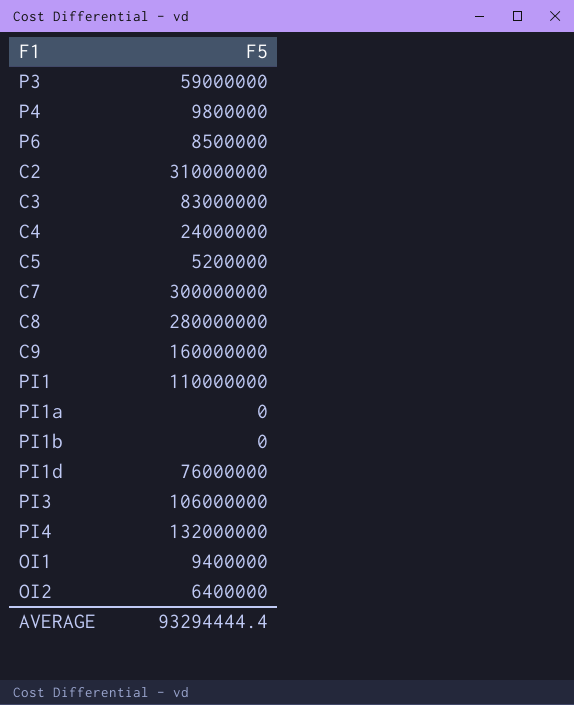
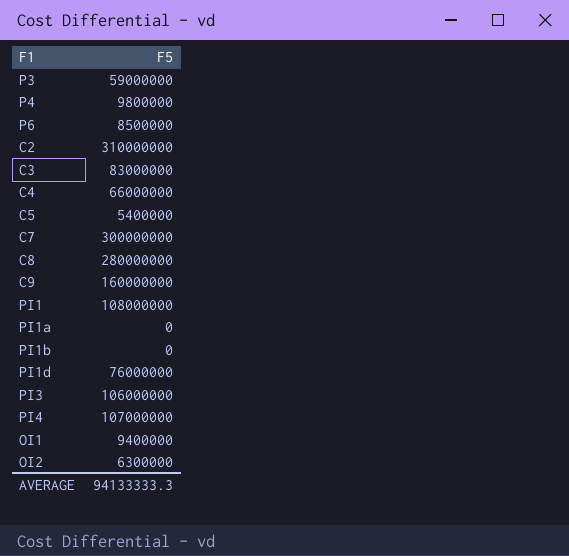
C4 | F5: 24000000 -> 66000000
C5 | F5: 5200000 -> 5400000
PI1 | F5: 110000000 -> 108000000
PI4 | F5: 132000000 -> 107000000
OI2 | F5: 6400000 -> 6300000
AVERAGE | F5: 93294444.4 -> 94133333.3

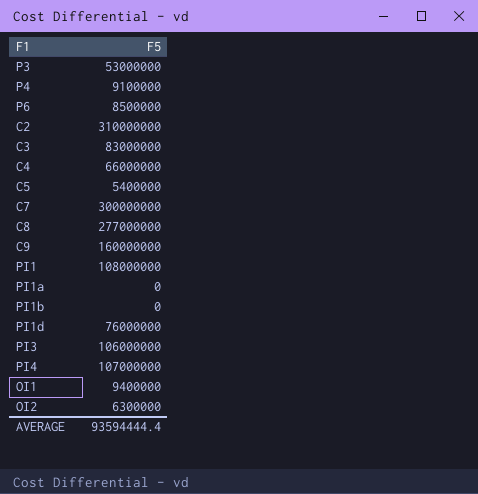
P3 | F5: 59000000 -> 53000000
P4 | F5: 9800000 -> 9100000
C8 | F5: 280000000 -> 277000000
AVERAGE | F5: 94133333.3 -> 93594444.4

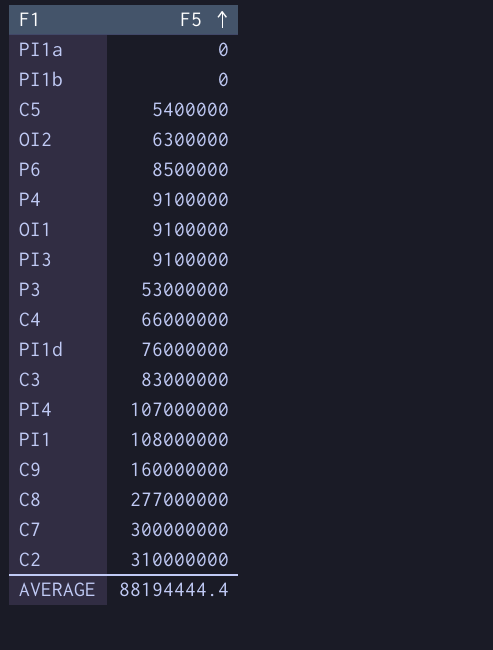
row order: none -> F5 ascending
OI1 | F5: 9400000 -> 9100000
PI3 | F5: 106000000 -> 9100000
AVERAGE | F5: 93594444.4 -> 88194444.4

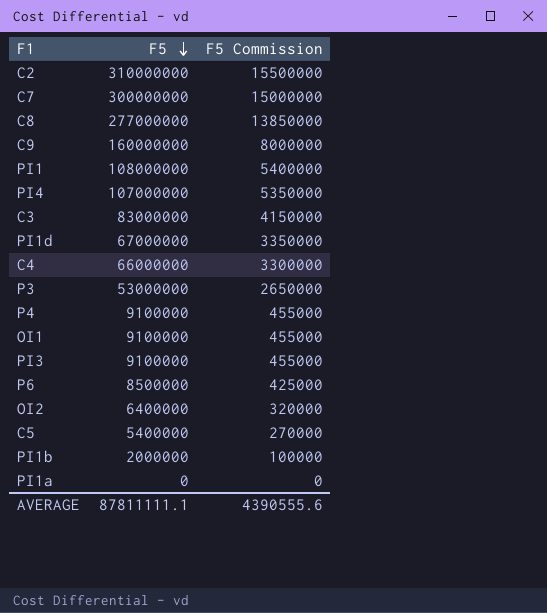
row order: F5 ascending -> F5 descending
column F5 Commission | formula: none -> [F5] * 0.05
PI1d | F5: 76000000 -> 67000000
OI2 | F5: 6300000 -> 6400000
PI1b | F5: 0 -> 2000000
AVERAGE | F5: 88194444.4 -> 87811111.1

